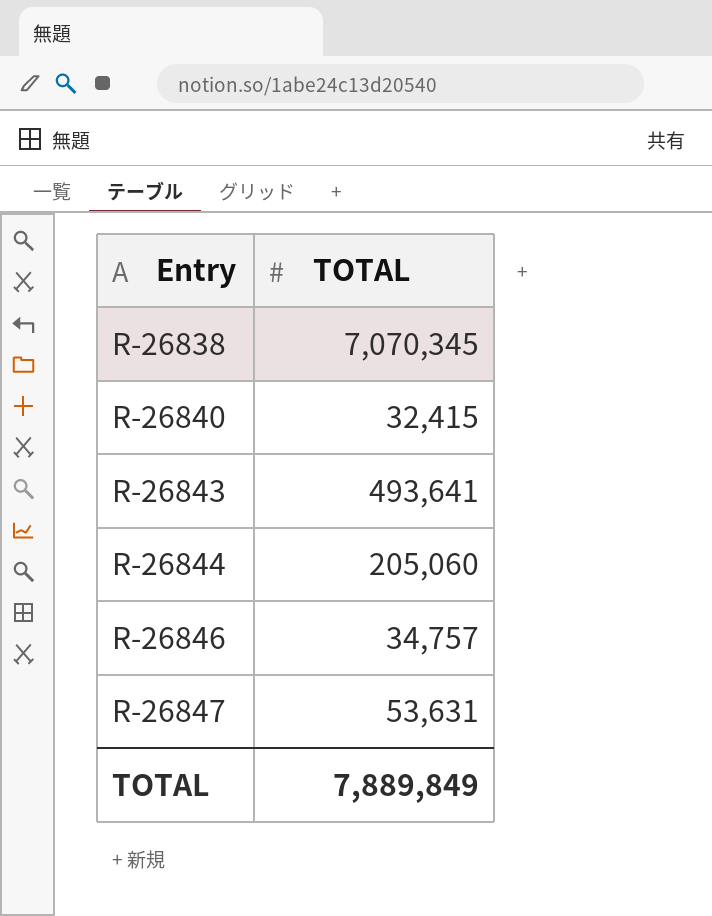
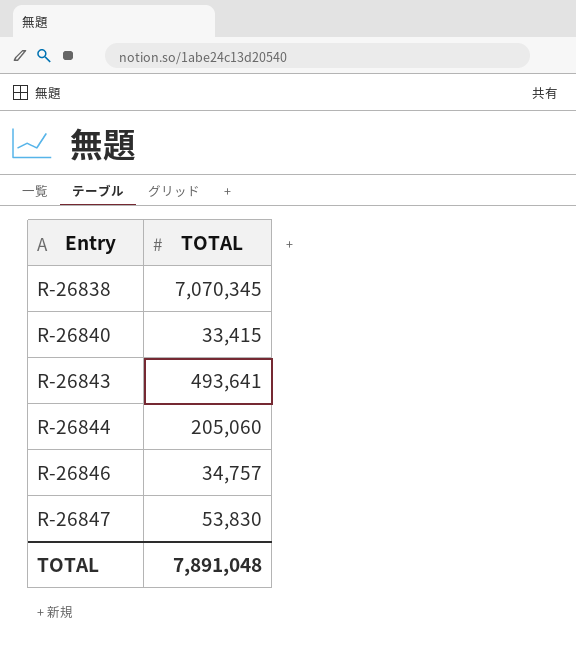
R-26840 | TOTAL: 32,415 -> 33,415
R-26847 | TOTAL: 53,631 -> 53,830
TOTAL | TOTAL: 7,889,849 -> 7,891,048

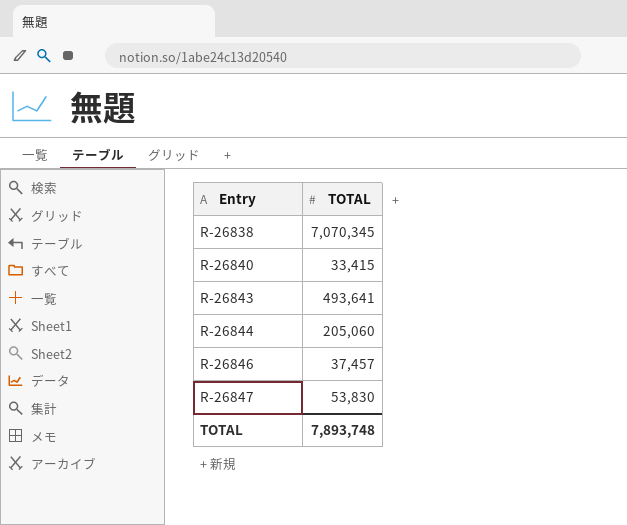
R-26846 | TOTAL: 34,757 -> 37,457
TOTAL | TOTAL: 7,891,048 -> 7,893,748

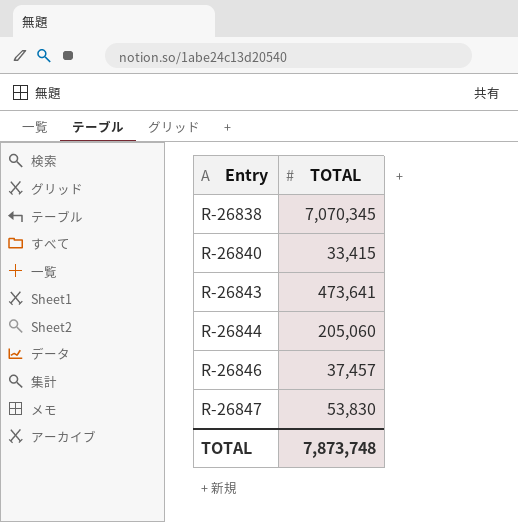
R-26843 | TOTAL: 493,641 -> 473,641
TOTAL | TOTAL: 7,893,748 -> 7,873,748

